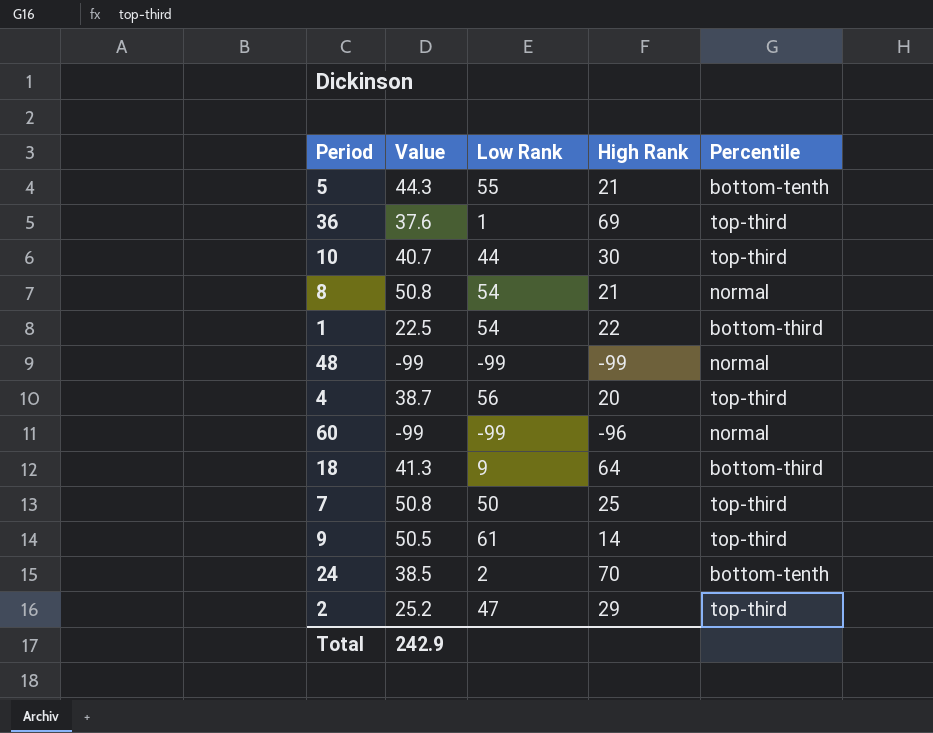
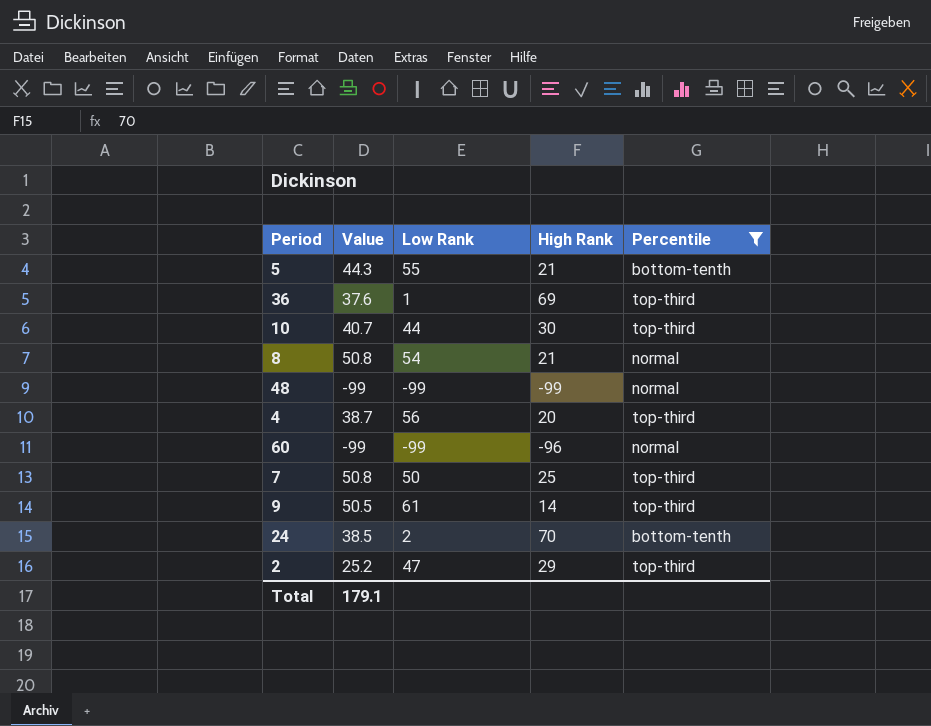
filter: none -> Percentile != bottom-third
Total | Value: 242.9 -> 179.1

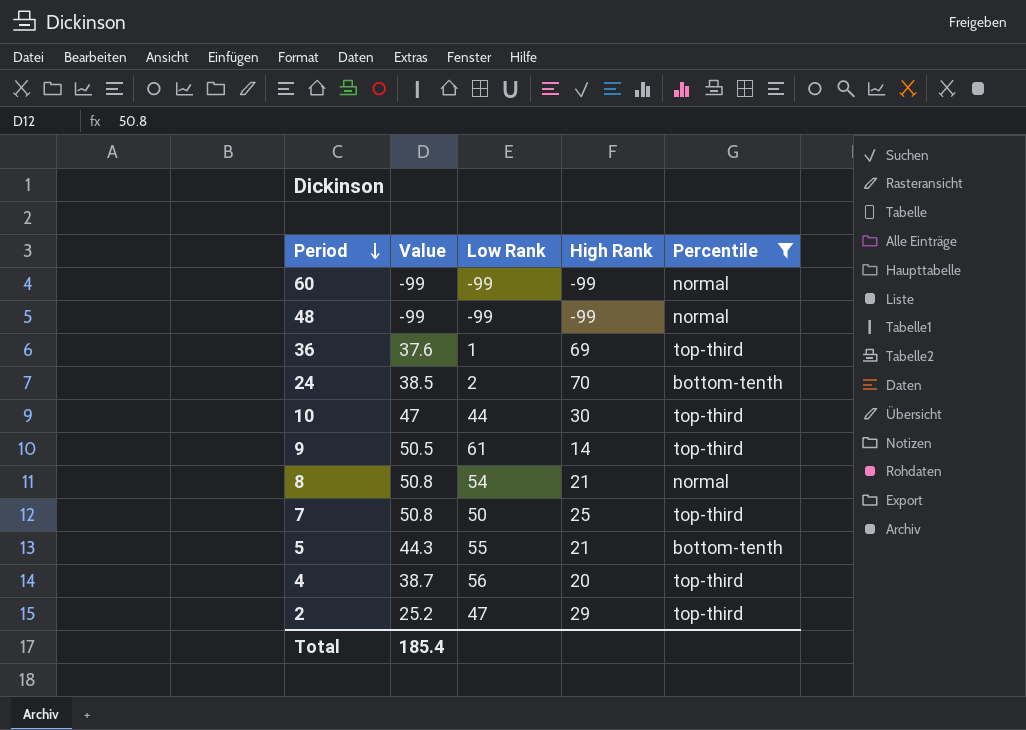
row order: none -> Period descending
60 | High Rank: -96 -> -99
10 | Value: 40.7 -> 47
Total | Value: 179.1 -> 185.4

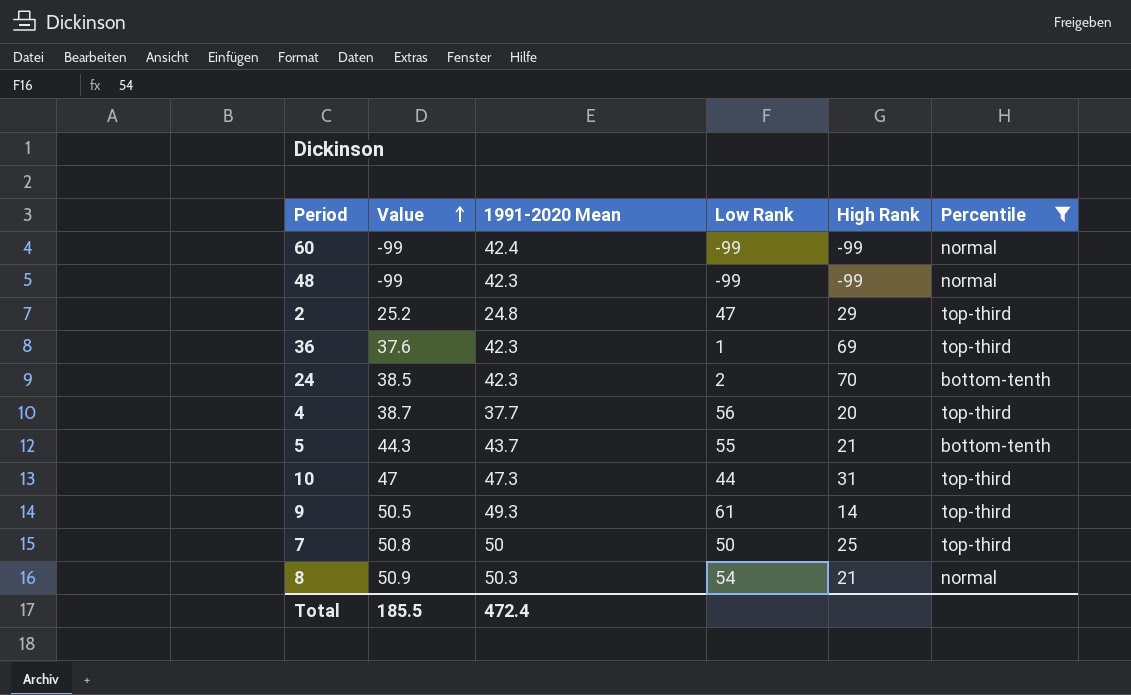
row order: Period descending -> Value ascending
column 1991-2020 Mean | position: none -> 3
10 | High Rank: 30 -> 31
8 | Value: 50.8 -> 50.9
Total | Value: 185.4 -> 185.5

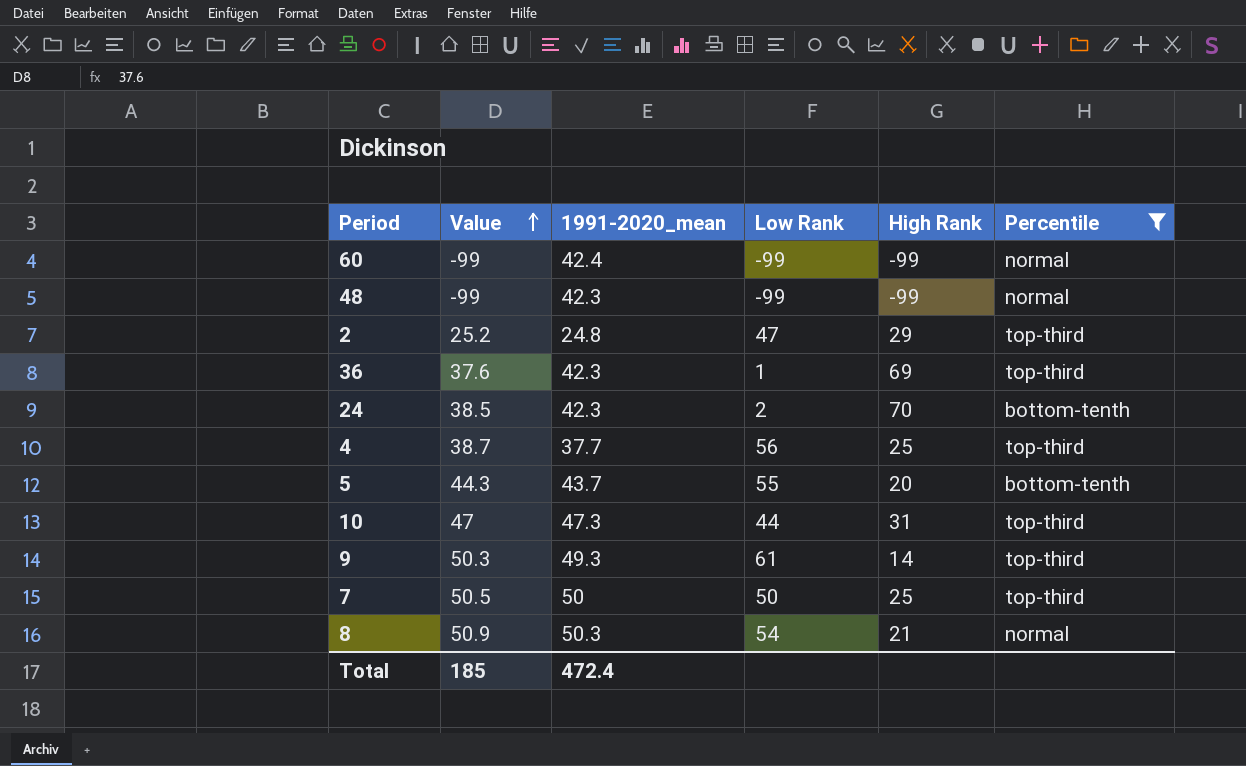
column name: 1991-2020 Mean -> 1991-2020_mean
4 | High Rank: 20 -> 25
5 | High Rank: 21 -> 20
9 | Value: 50.5 -> 50.3
7 | Value: 50.8 -> 50.5
Total | Value: 185.5 -> 185

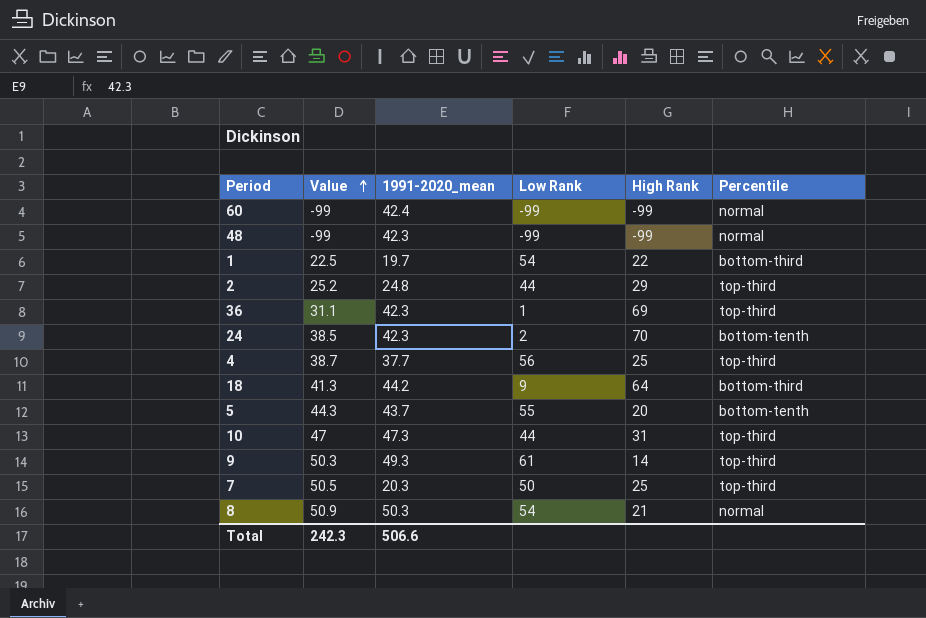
filter: Percentile != bottom-third -> none
2 | Low Rank: 47 -> 44
36 | Value: 37.6 -> 31.1
7 | 1991-2020_mean: 50 -> 20.3
Total | Value: 185 -> 242.3
Total | 1991-2020_mean: 472.4 -> 506.6

